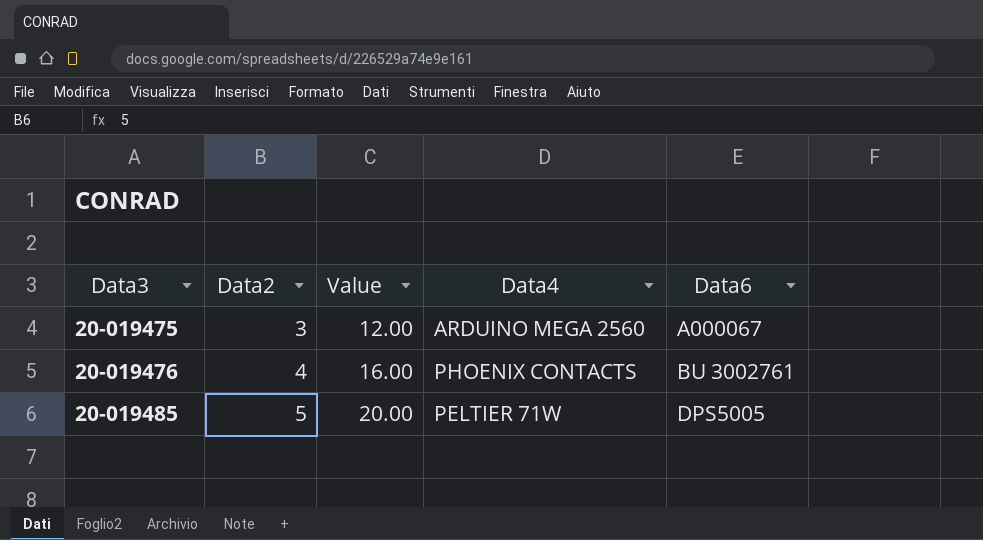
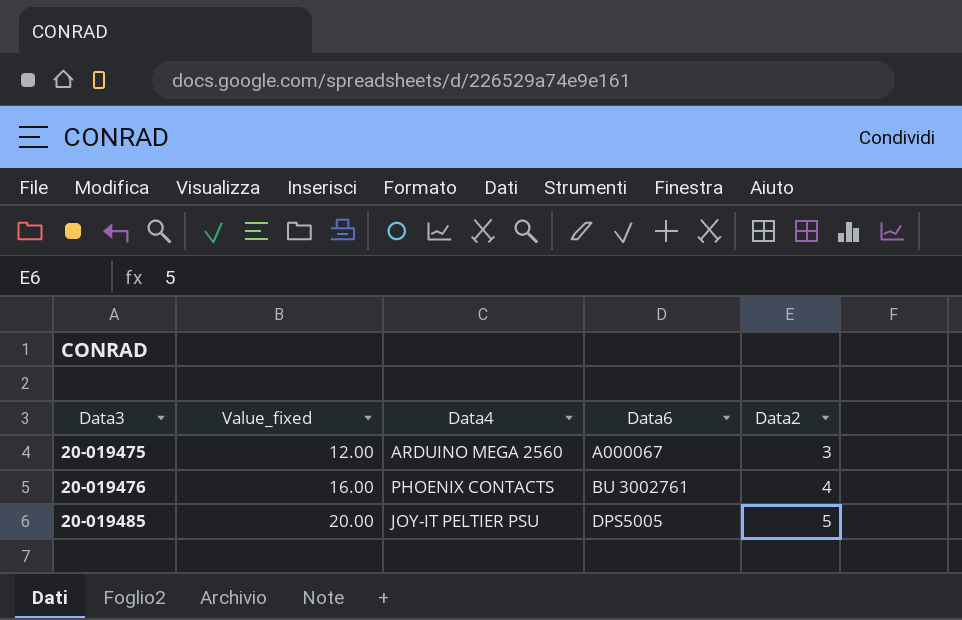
column name: Value -> Value_fixed
column Data2 | position: 2 -> 5
20-019485 | Data4: PELTIER 71W -> JOY-IT PELTIER PSU

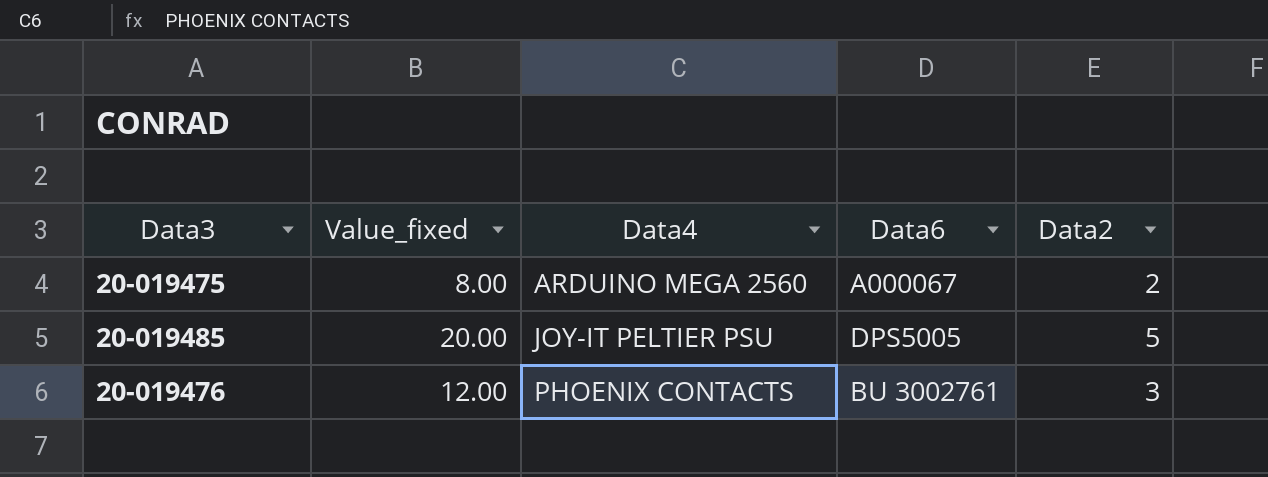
row order: Data3 ascending -> Data4 ascending
20-019475 | Value_fixed: 12.00 -> 8.00
20-019475 | Data2: 3 -> 2
20-019476 | Value_fixed: 16.00 -> 12.00
20-019476 | Data2: 4 -> 3

